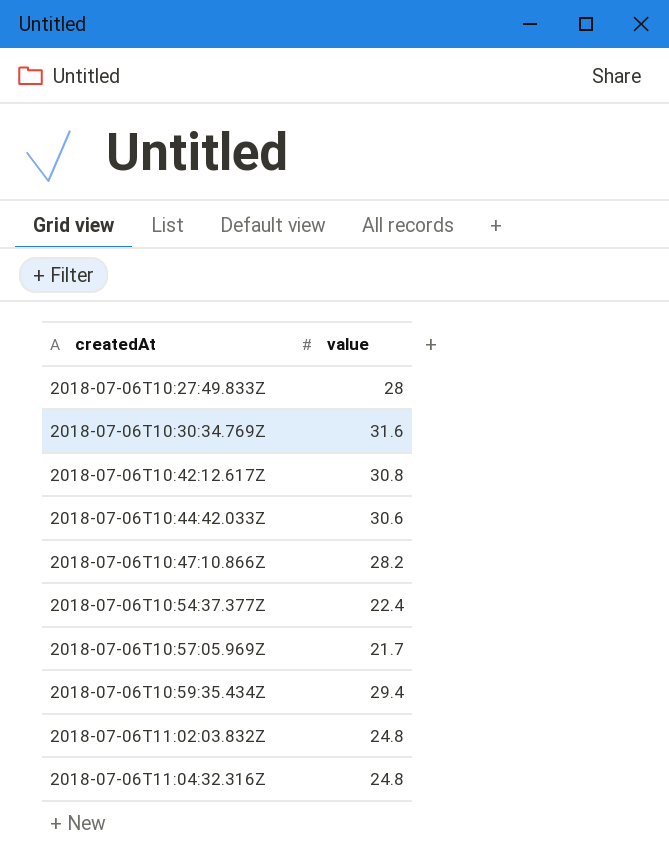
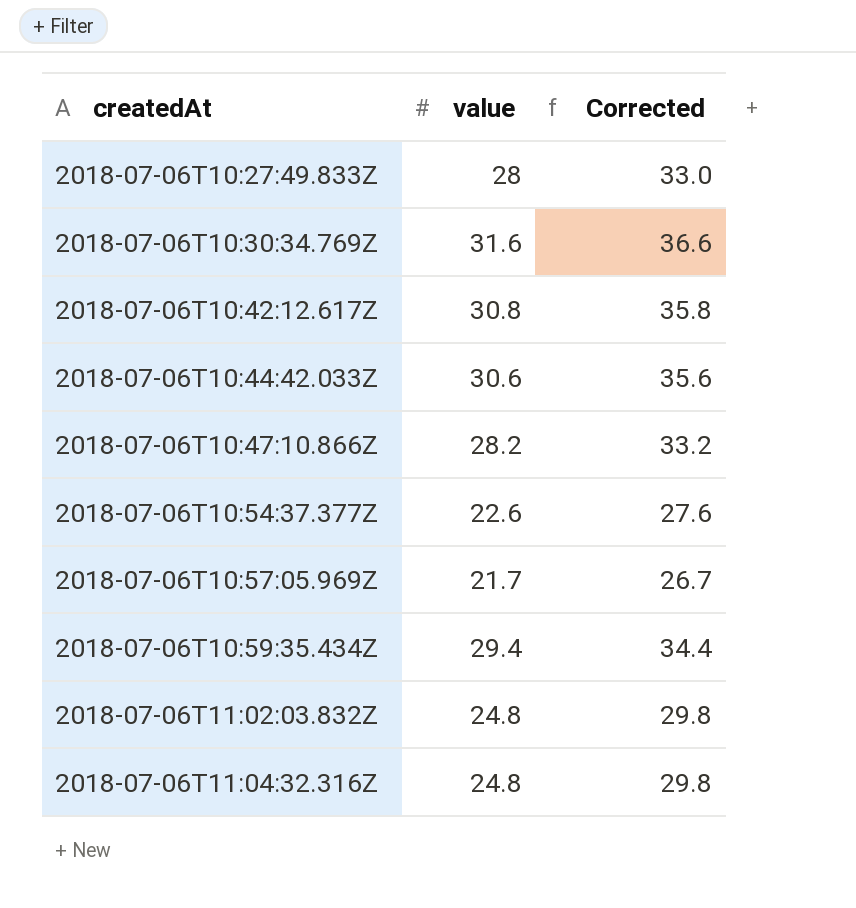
column Corrected | formula: none -> [value] + 5
2018-07-06T10:54:37.377Z | value: 22.4 -> 22.6

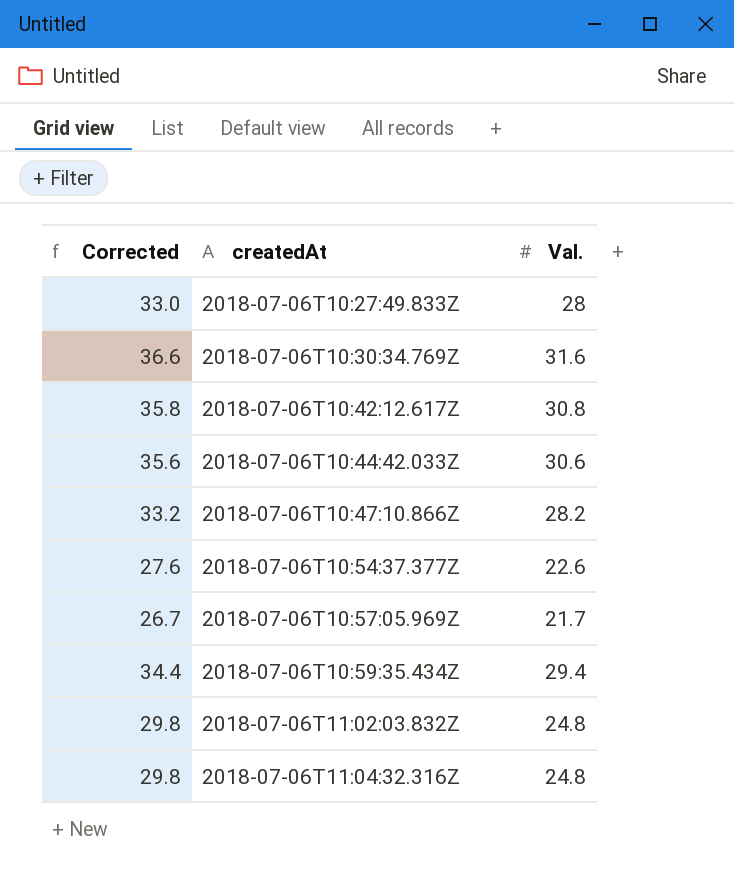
column Corrected | position: 3 -> 1
column name: value -> Val.

